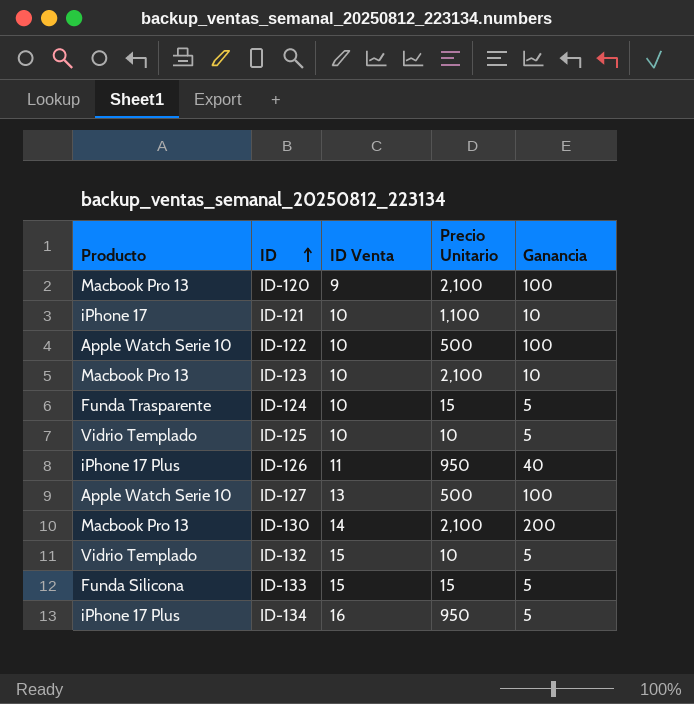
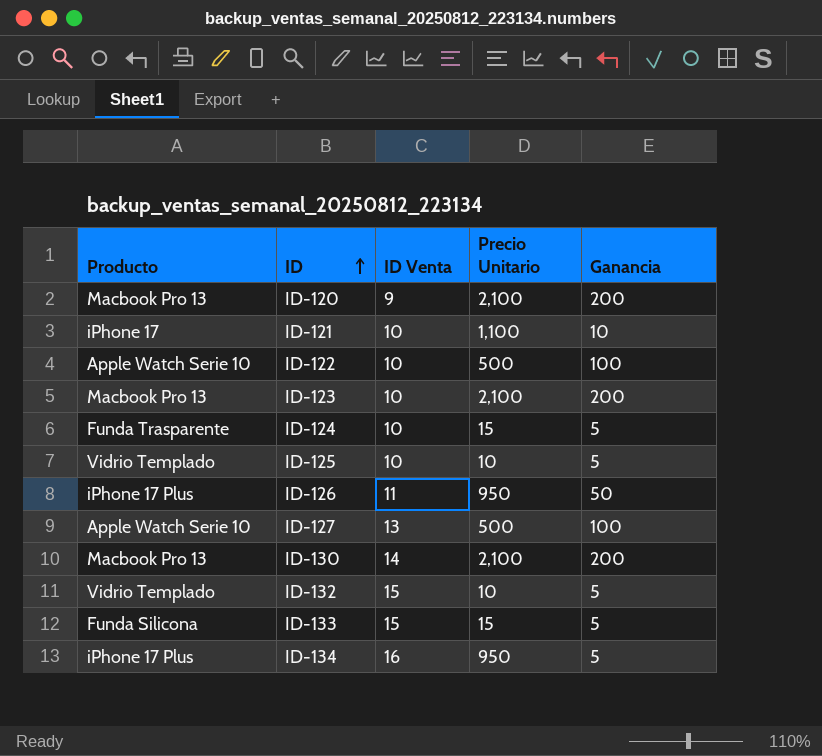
ID-120 | Ganancia: 100 -> 200
ID-123 | Ganancia: 10 -> 200
ID-126 | Ganancia: 40 -> 50

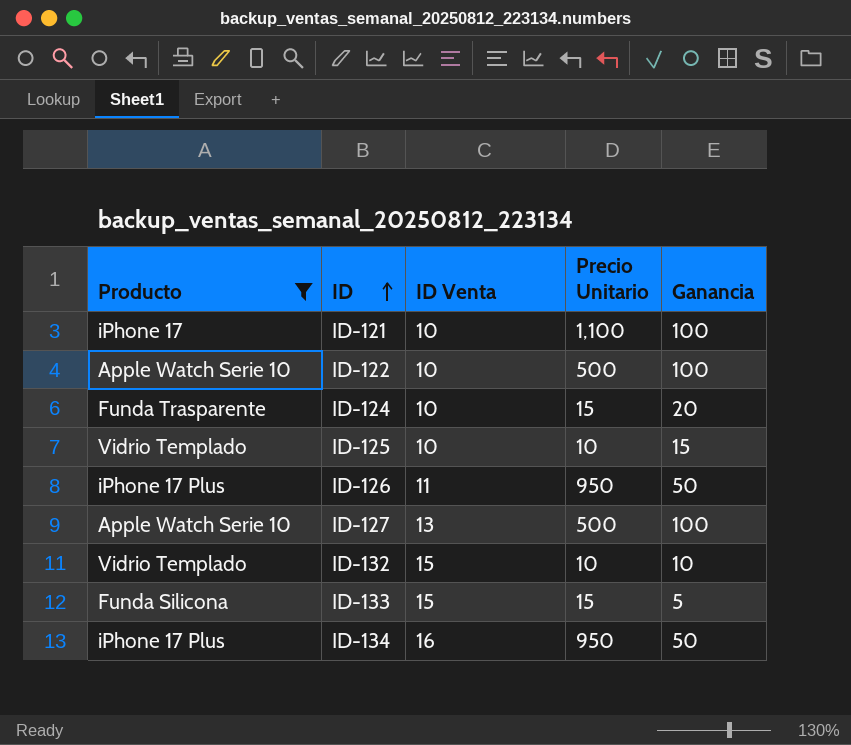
filter: none -> Producto != Macbook Pro 13
ID-121 | Ganancia: 10 -> 100
ID-124 | Ganancia: 5 -> 20
ID-125 | Ganancia: 5 -> 15
ID-132 | Ganancia: 5 -> 10
ID-134 | Ganancia: 5 -> 50

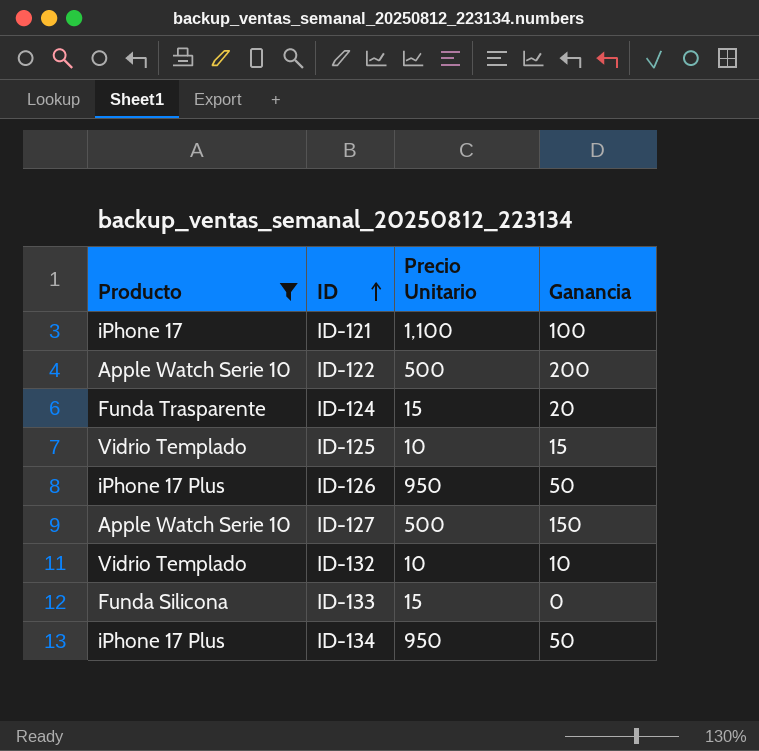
column ID Venta | position: 3 -> none
ID-122 | Ganancia: 100 -> 200
ID-127 | Ganancia: 100 -> 150
ID-133 | Ganancia: 5 -> 0

